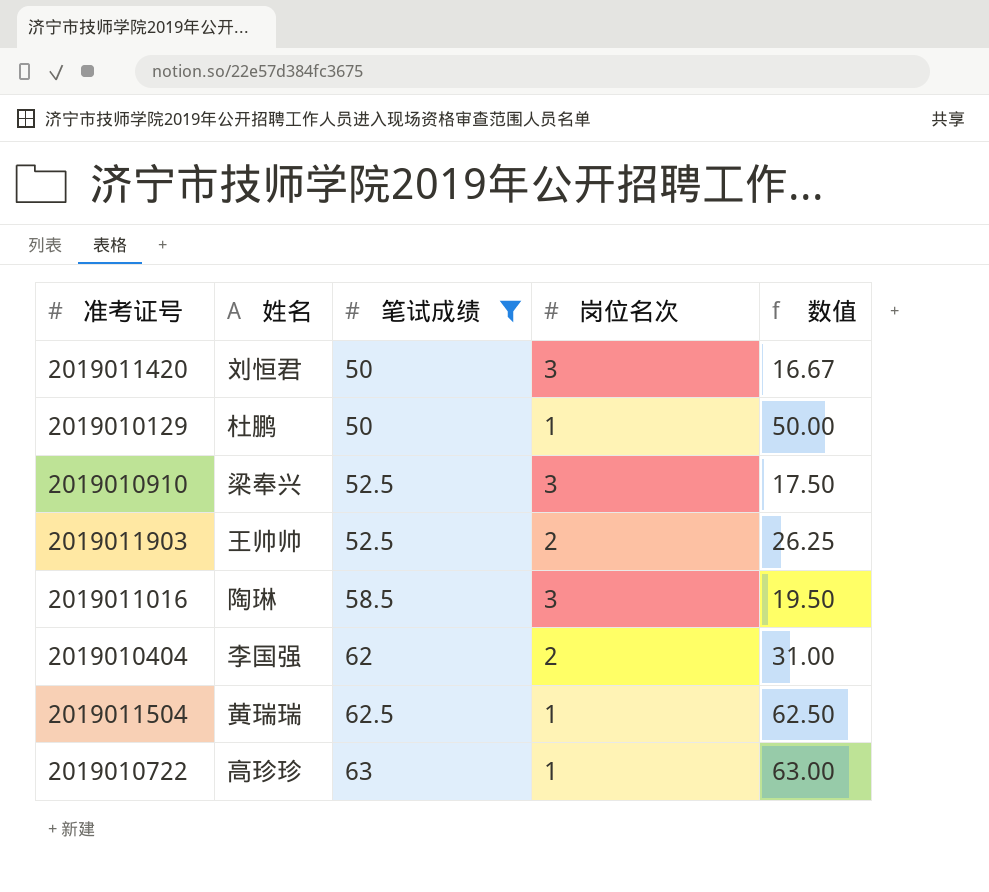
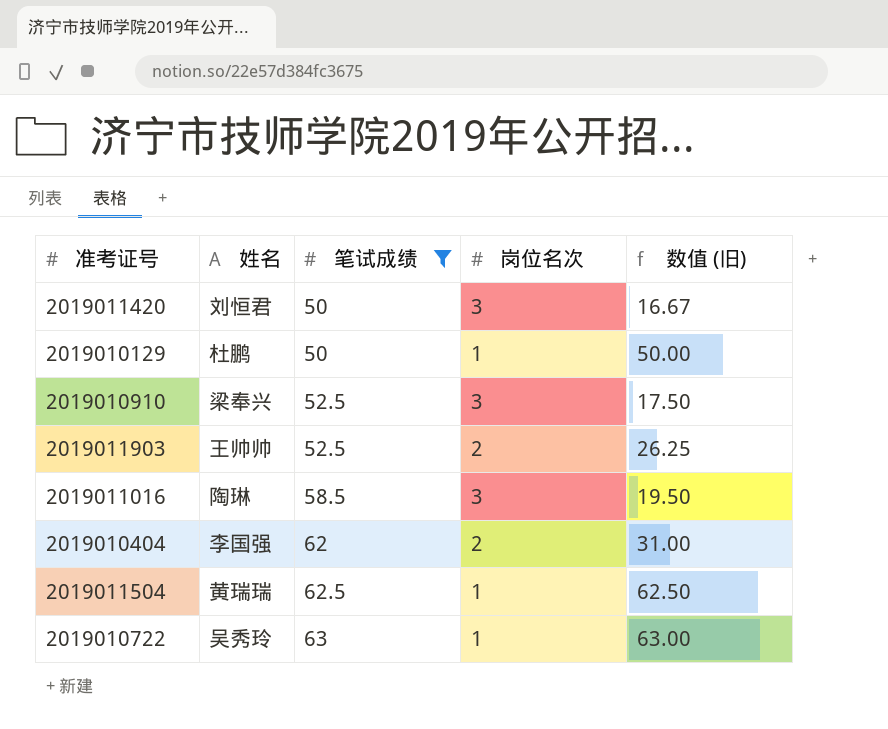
column name: 数值 -> 数值 (旧)
2019010722 | 姓名: 高珍珍 -> 吴秀玲

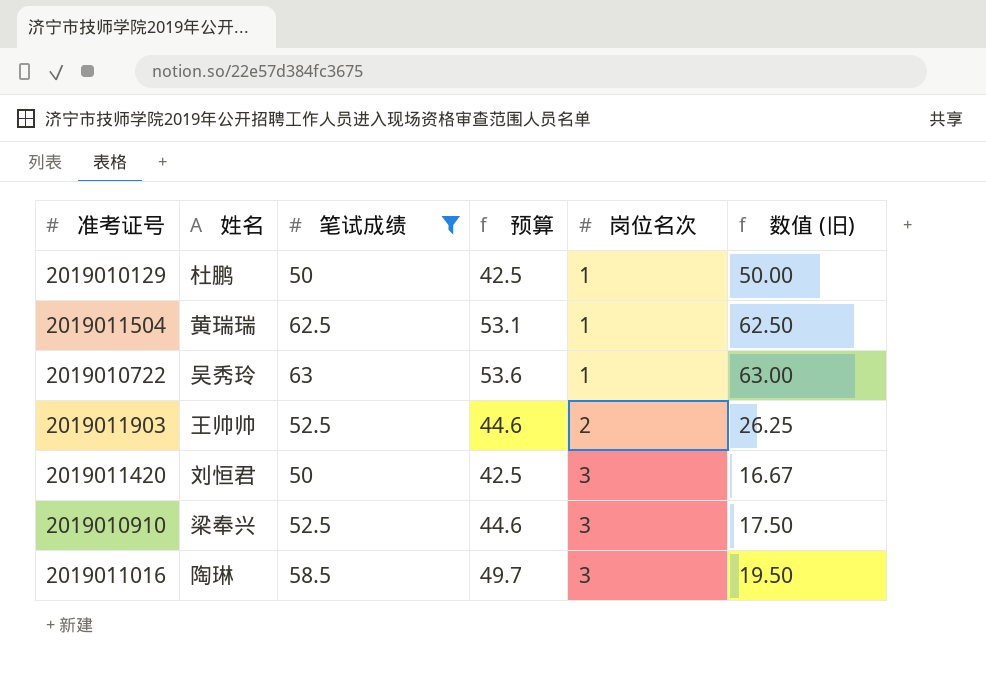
row order: 笔试成绩 ascending -> 岗位名次 ascending
column 预算 | formula: none -> [笔试成绩] * 0.85
row 2019010404: 李国强 | 62 | 2 | 31.00 -> none

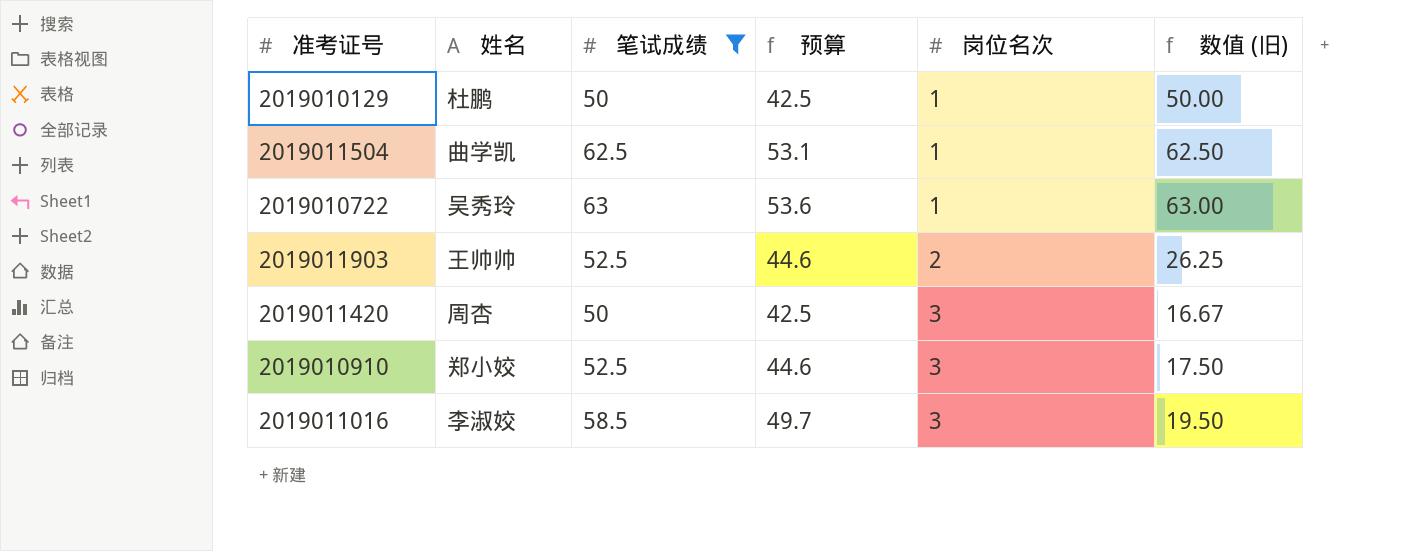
2019011504 | 姓名: 黄瑞瑞 -> 曲学凯
2019011420 | 姓名: 刘恒君 -> 周杏
2019010910 | 姓名: 梁奉兴 -> 郑小姣
2019011016 | 姓名: 陶琳 -> 李淑姣

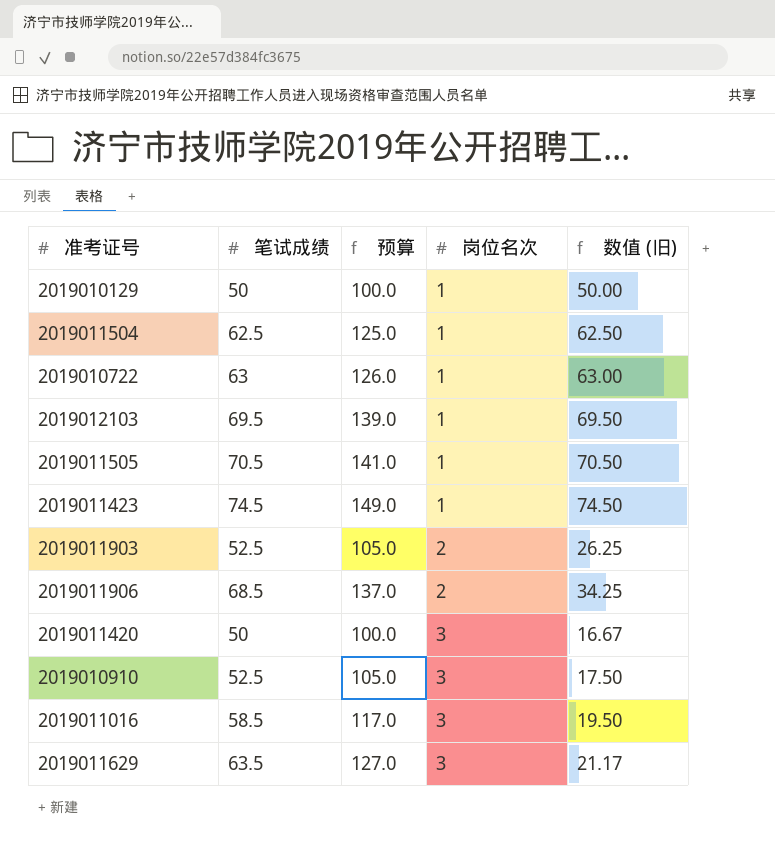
filter: 笔试成绩 <= 63 -> none
column 姓名 | position: 2 -> none
column 预算 | formula: [笔试成绩] * 0.85 -> [笔试成绩] * 2

